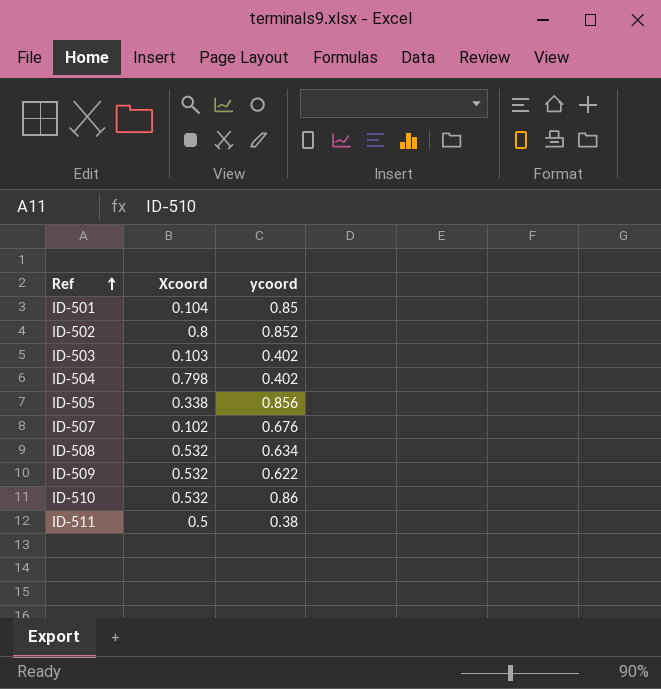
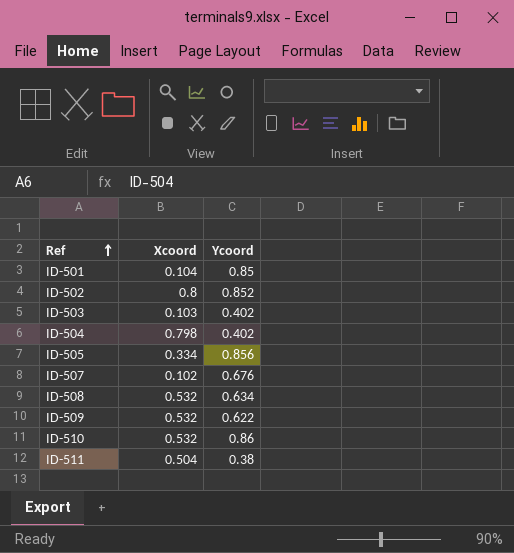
column name: ycoord -> Ycoord
ID-505 | Xcoord: 0.338 -> 0.334
ID-511 | Xcoord: 0.5 -> 0.504

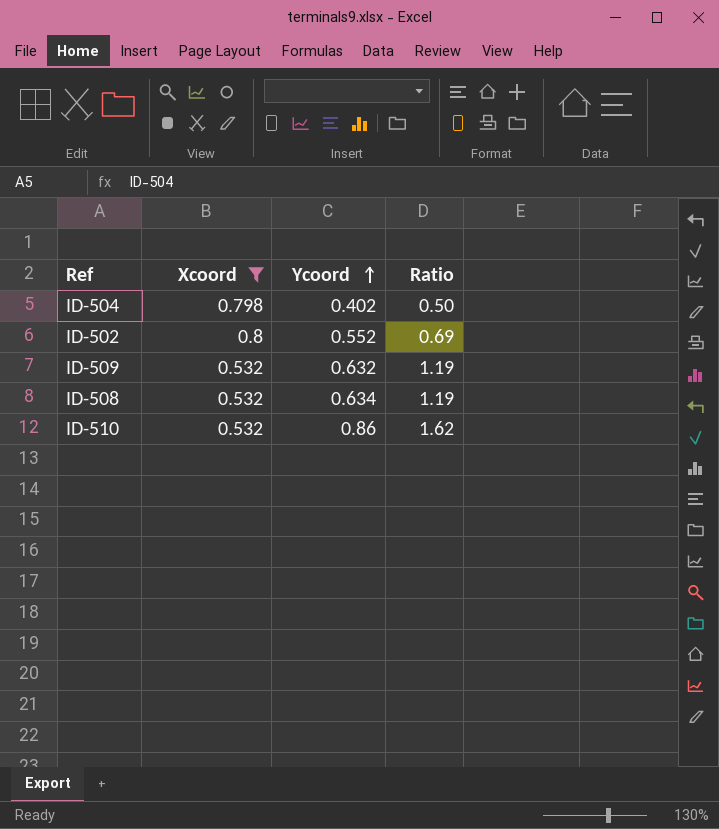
filter: none -> Xcoord >= 0.532
row order: Ref ascending -> Ycoord ascending
column Ratio | formula: none -> [Ycoord] / [Xcoord]
ID-502 | Ycoord: 0.852 -> 0.552
ID-509 | Ycoord: 0.622 -> 0.632

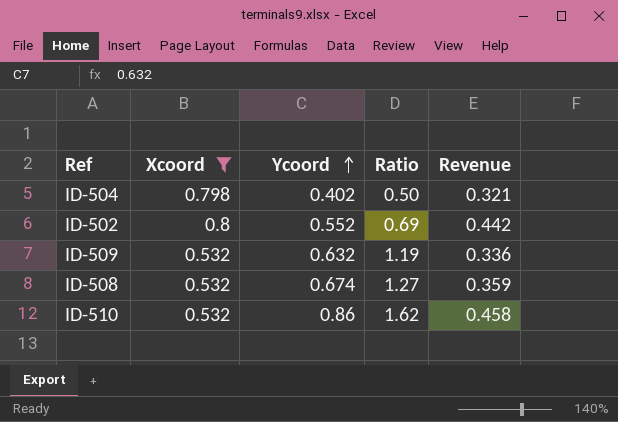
column Revenue | formula: none -> [Xcoord] * [Ycoord]
ID-508 | Ycoord: 0.634 -> 0.674
ID-508 | Ratio: 1.19 -> 1.27

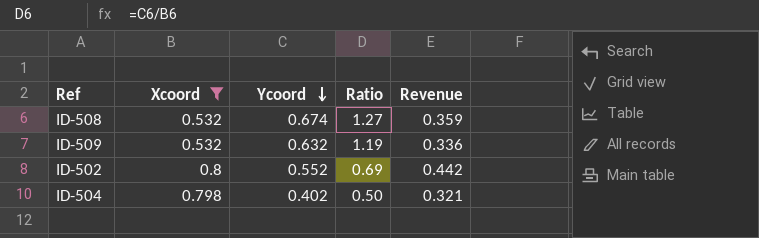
row order: Ycoord ascending -> Ycoord descending
row ID-510: 0.532 | 0.86 | 1.62 | 0.458 -> none

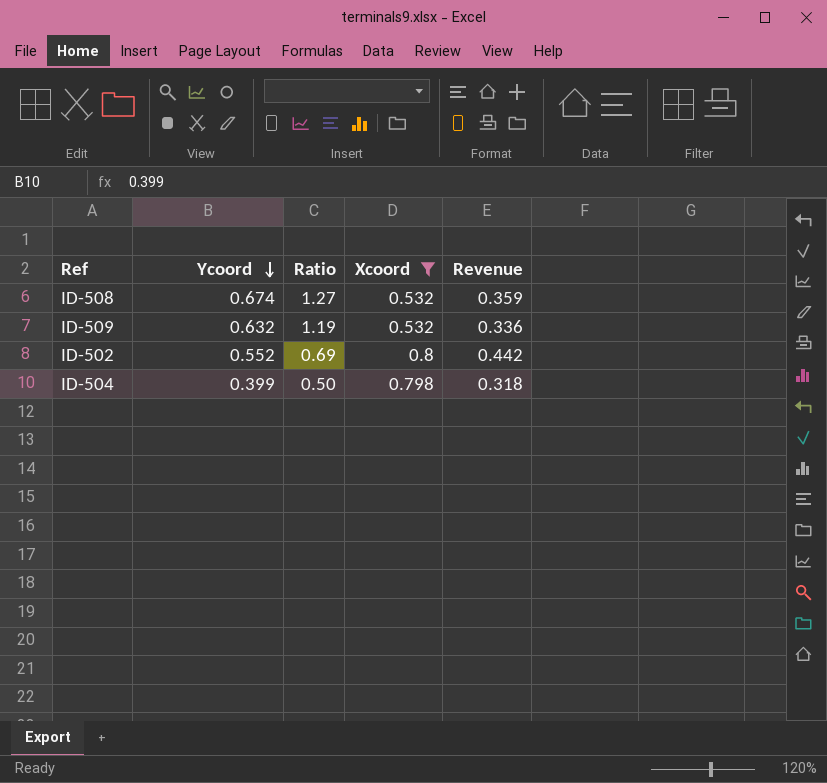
column Xcoord | position: 2 -> 4
ID-504 | Ycoord: 0.402 -> 0.399
ID-504 | Revenue: 0.321 -> 0.318

